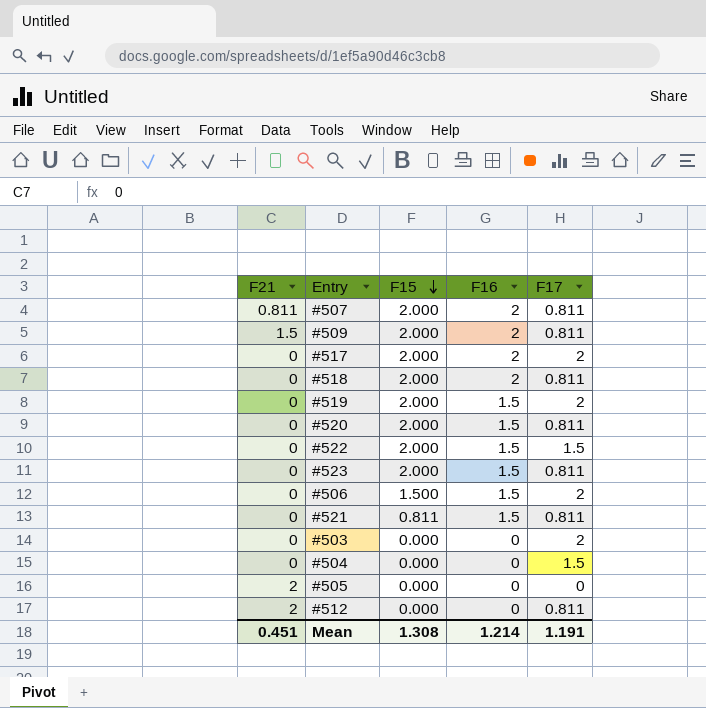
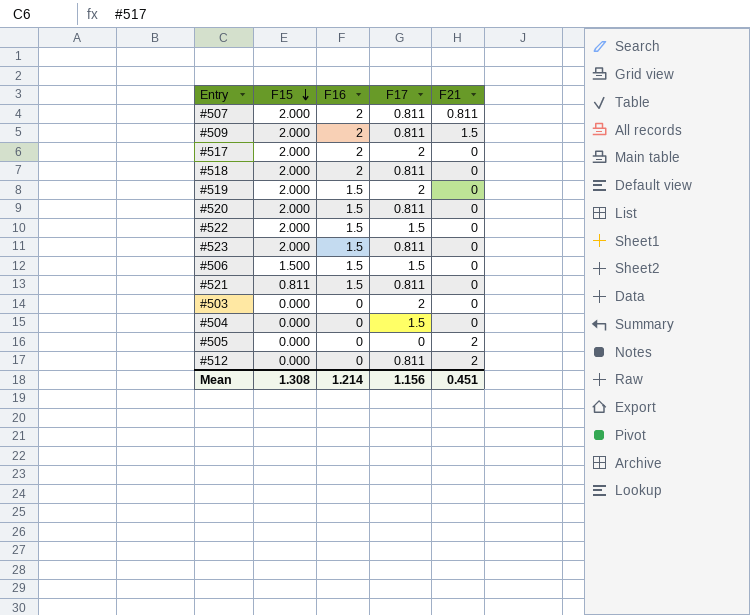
column F21 | position: 1 -> 5
#506 | F17: 2 -> 1.5
Mean | F17: 1.191 -> 1.156

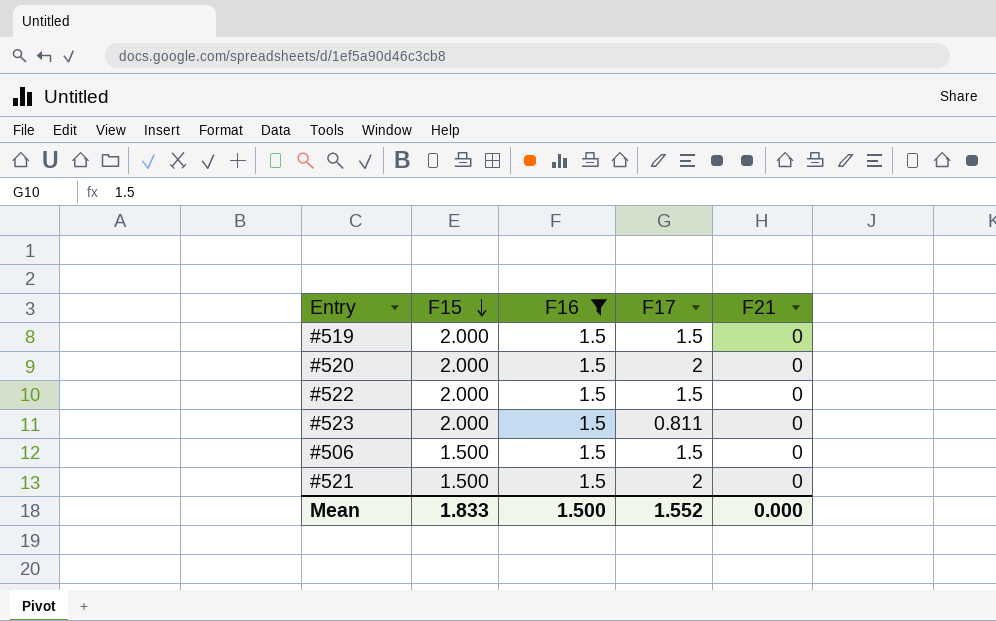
filter: none -> F16 = 1.5
#519 | F17: 2 -> 1.5
#520 | F17: 0.811 -> 2
#521 | F15: 0.811 -> 1.500
#521 | F17: 0.811 -> 2
Mean | F15: 1.308 -> 1.833
Mean | F16: 1.214 -> 1.500
Mean | F17: 1.156 -> 1.552
Mean | F21: 0.451 -> 0.000

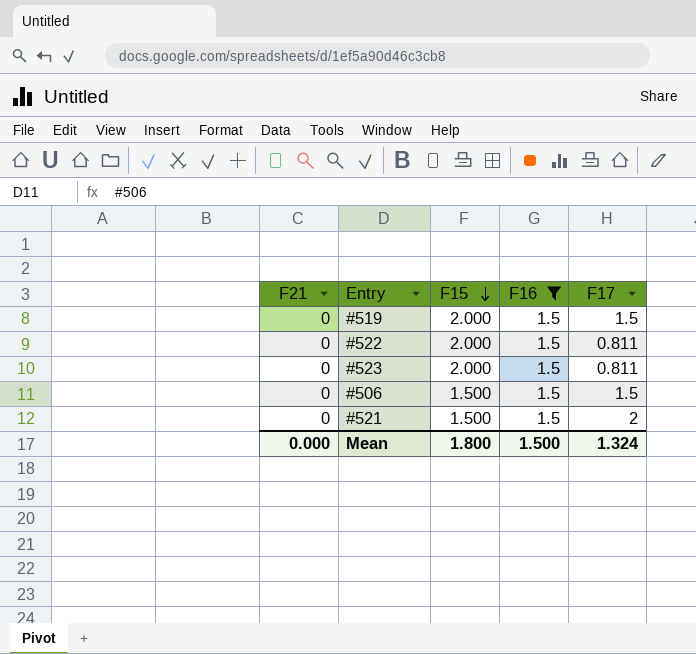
column F21 | position: 5 -> 1
row #520: 2.000 | 1.5 | 2 | 0 -> none
#522 | F17: 1.5 -> 0.811
Mean | F15: 1.833 -> 1.800
Mean | F17: 1.552 -> 1.324

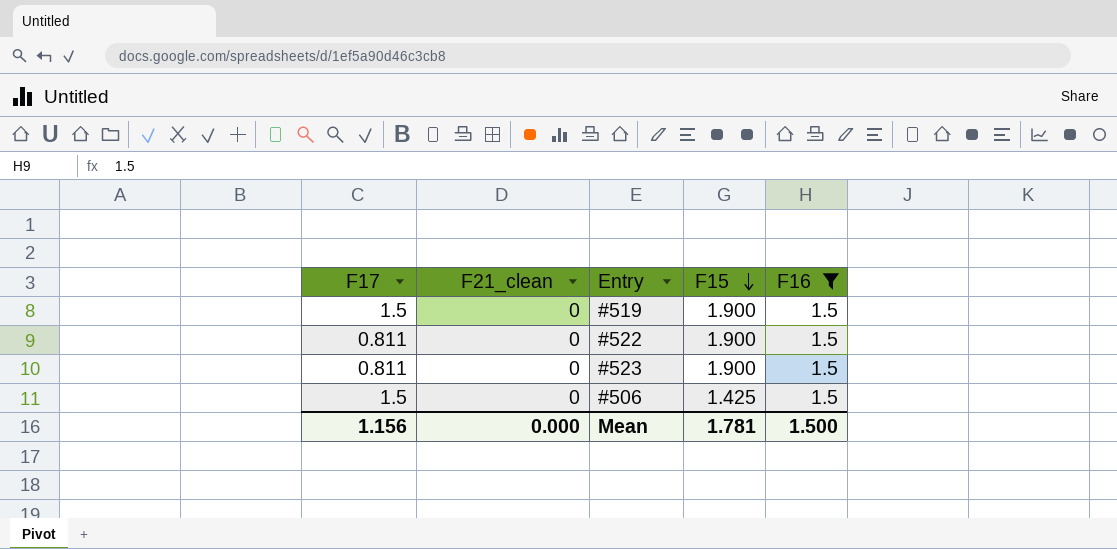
column F17 | position: 5 -> 1
column name: F21 -> F21_clean
row #521: 0 | 1.500 | 1.5 | 2 -> none
#519 | F15: 2.000 -> 1.900
#522 | F15: 2.000 -> 1.900
#523 | F15: 2.000 -> 1.900
#506 | F15: 1.500 -> 1.425
Mean | F17: 1.324 -> 1.156
Mean | F15: 1.800 -> 1.781

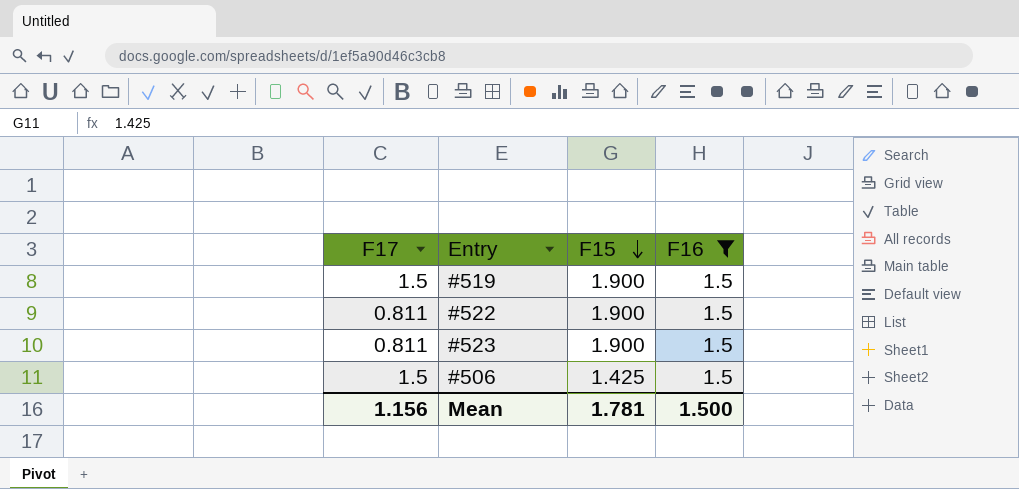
column F21_clean | position: 2 -> none

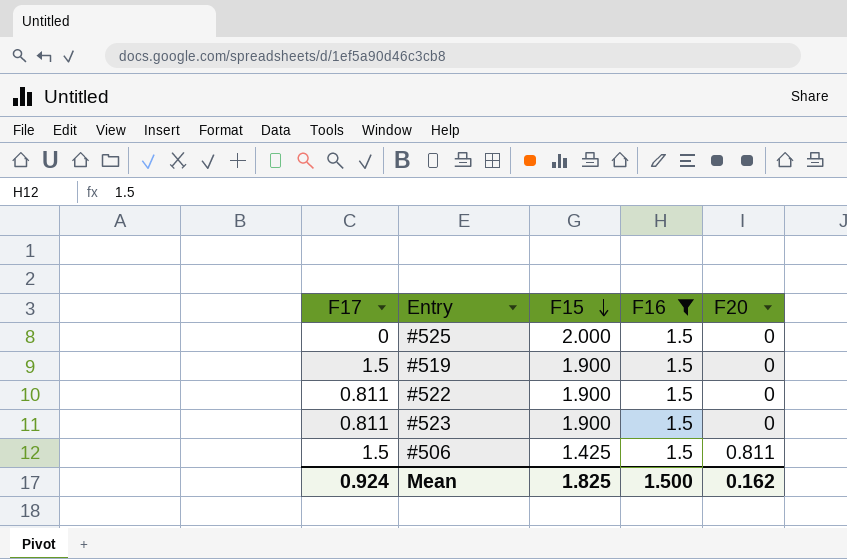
column F20 | position: none -> 5
row #525: none -> 0 | 2.000 | 1.5 | 0
Mean | F17: 1.156 -> 0.924
Mean | F15: 1.781 -> 1.825

